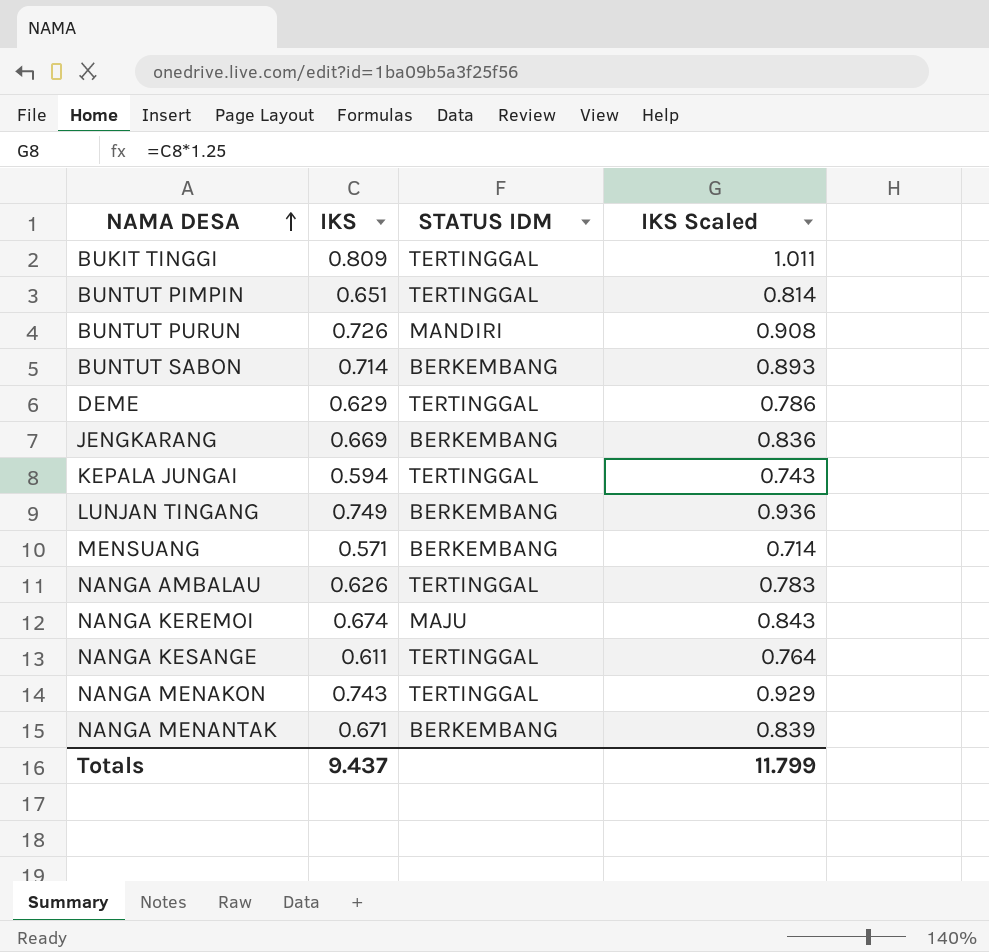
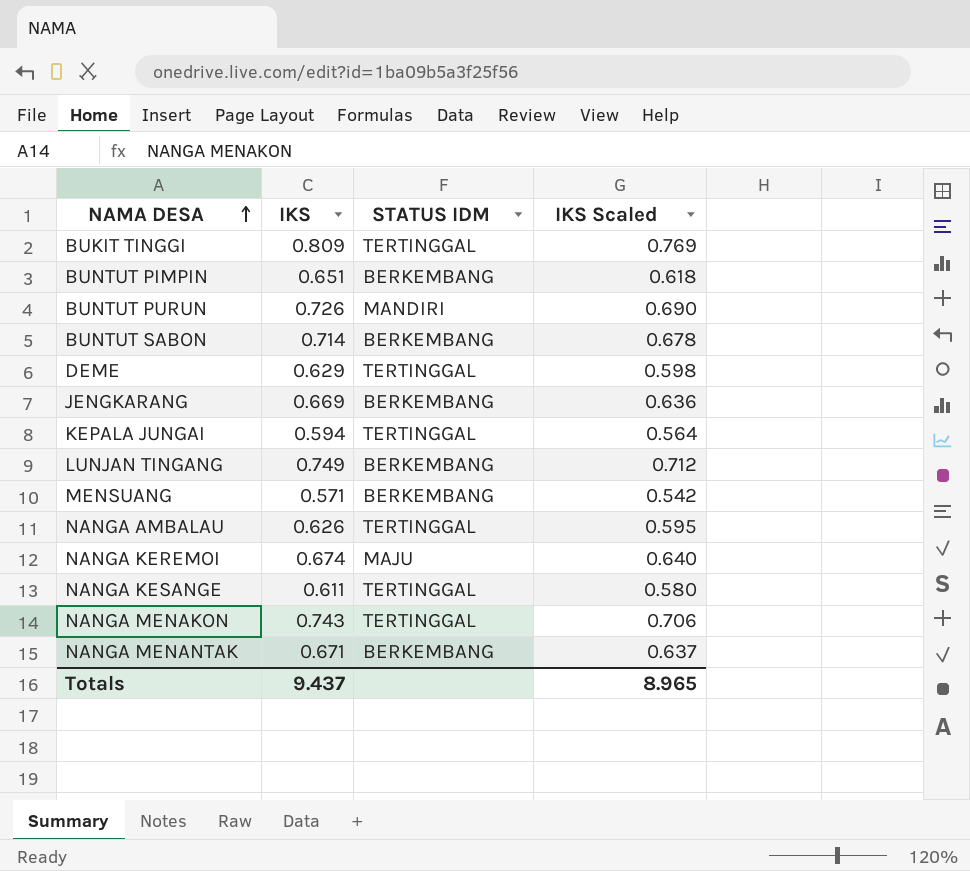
column IKS Scaled | formula: [IKS] * 1.25 -> [IKS] * 0.95
BUNTUT PIMPIN | STATUS IDM: TERTINGGAL -> BERKEMBANG
Totals | IKS Scaled: 11.799 -> 8.965

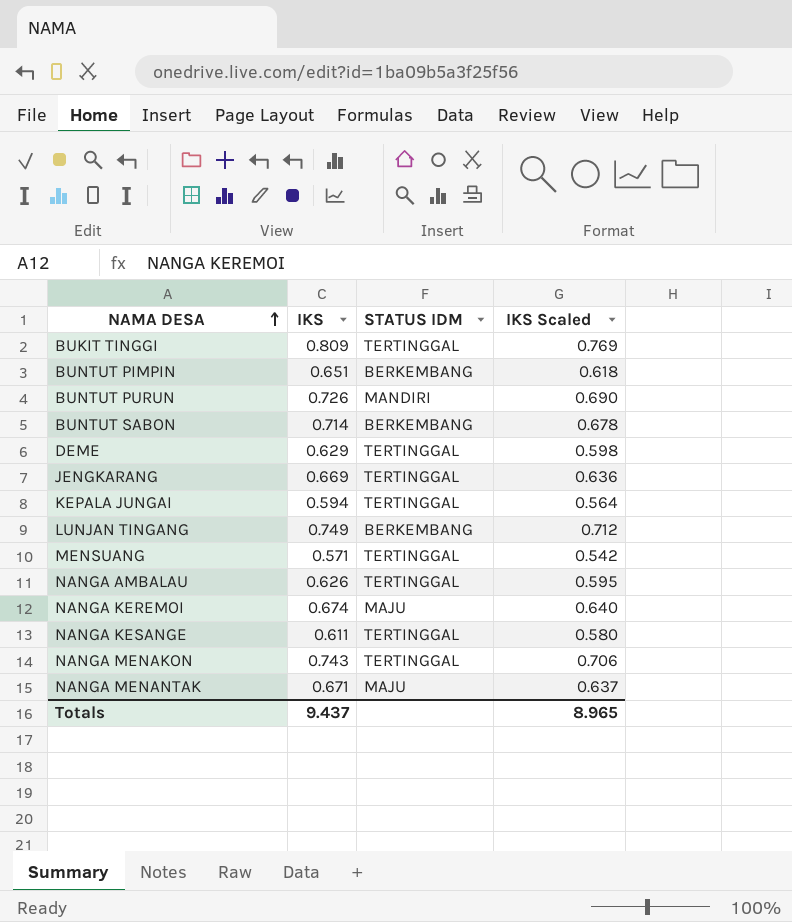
JENGKARANG | STATUS IDM: BERKEMBANG -> TERTINGGAL
MENSUANG | STATUS IDM: BERKEMBANG -> TERTINGGAL
NANGA MENANTAK | STATUS IDM: BERKEMBANG -> MAJU

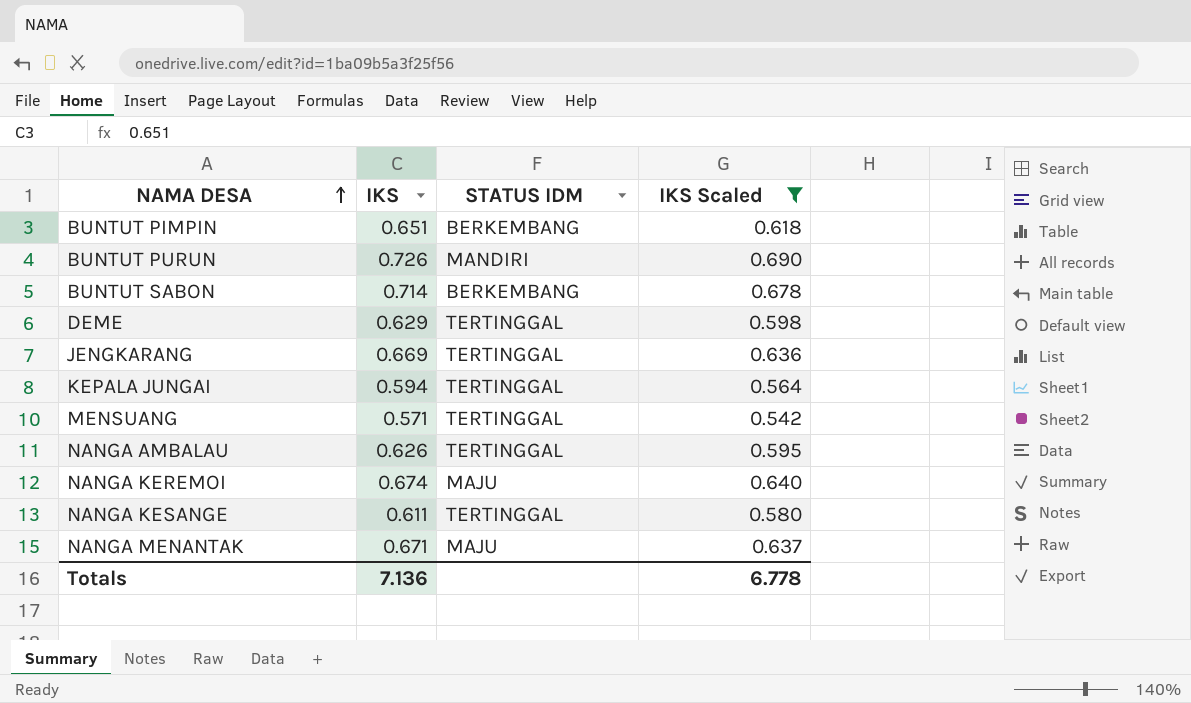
filter: none -> IKS Scaled <= 0.690
Totals | IKS: 9.437 -> 7.136
Totals | IKS Scaled: 8.965 -> 6.778

